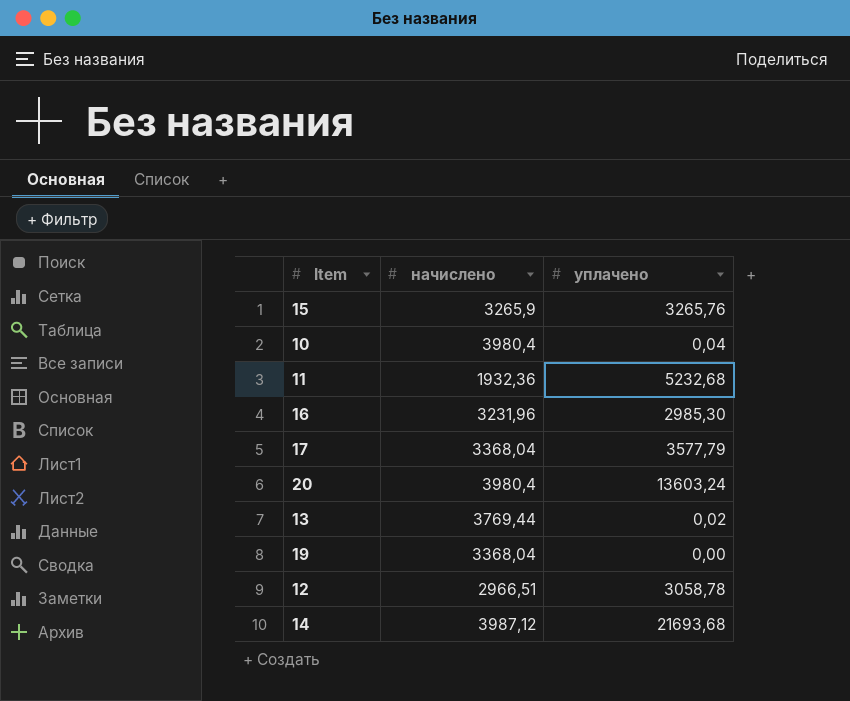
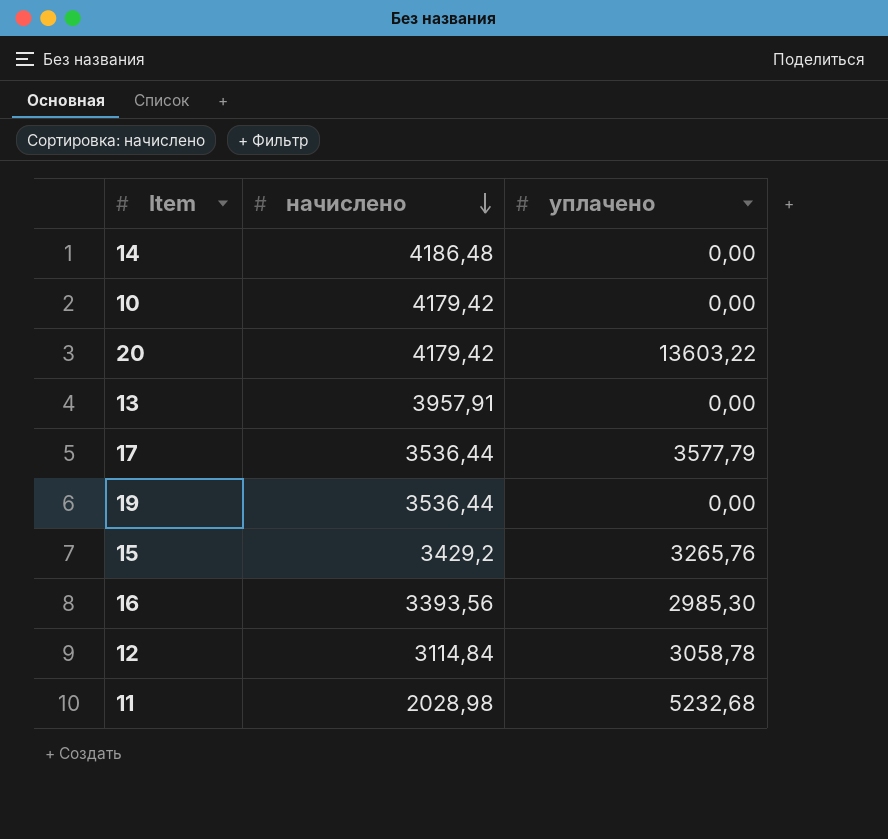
row order: none -> начислено descending
14 | начислено: 3987,12 -> 4186,48
14 | уплачено: 21693,68 -> 0,00
10 | начислено: 3980,4 -> 4179,42
10 | уплачено: 0,04 -> 0,00
20 | начислено: 3980,4 -> 4179,42
20 | уплачено: 13603,24 -> 13603,22
13 | начислено: 3769,44 -> 3957,91
13 | уплачено: 0,02 -> 0,00
17 | начислено: 3368,04 -> 3536,44
19 | начислено: 3368,04 -> 3536,44
15 | начислено: 3265,9 -> 3429,2
16 | начислено: 3231,96 -> 3393,56
12 | начислено: 2966,51 -> 3114,84
11 | начислено: 1932,36 -> 2028,98

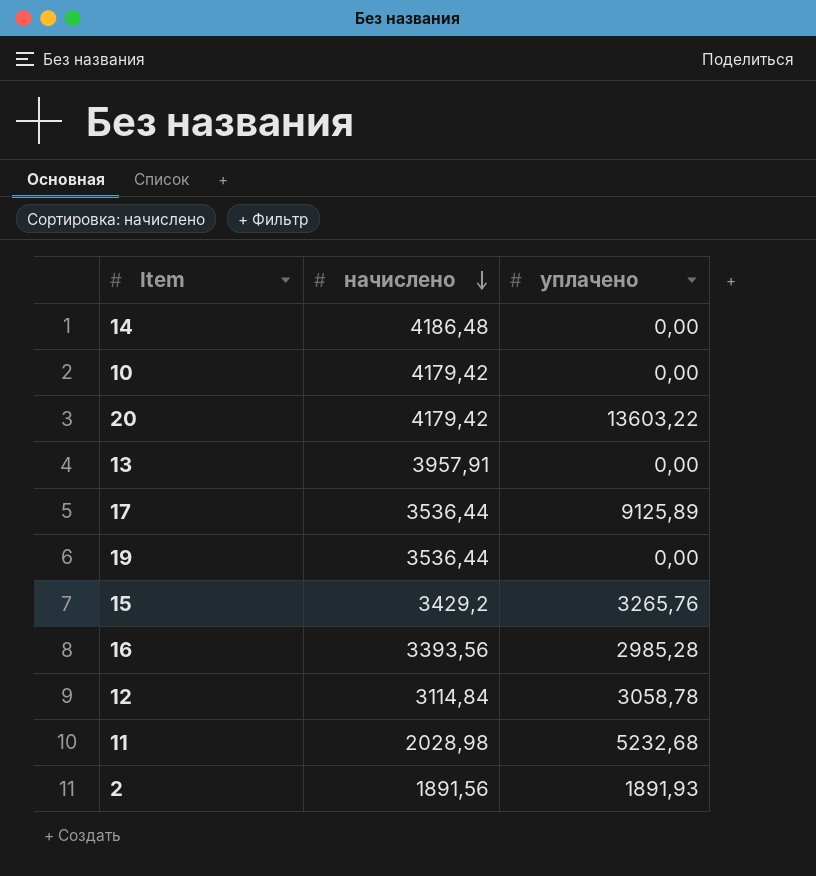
17 | уплачено: 3577,79 -> 9125,89
16 | уплачено: 2985,30 -> 2985,28
row 2: none -> 1891,56 | 1891,93

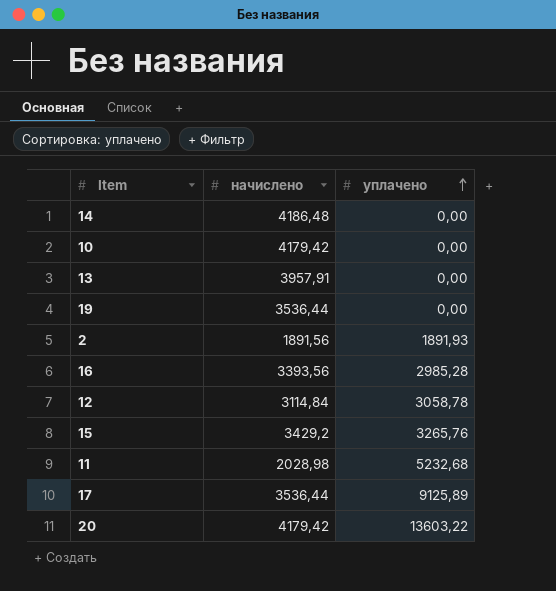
row order: начислено descending -> уплачено ascending

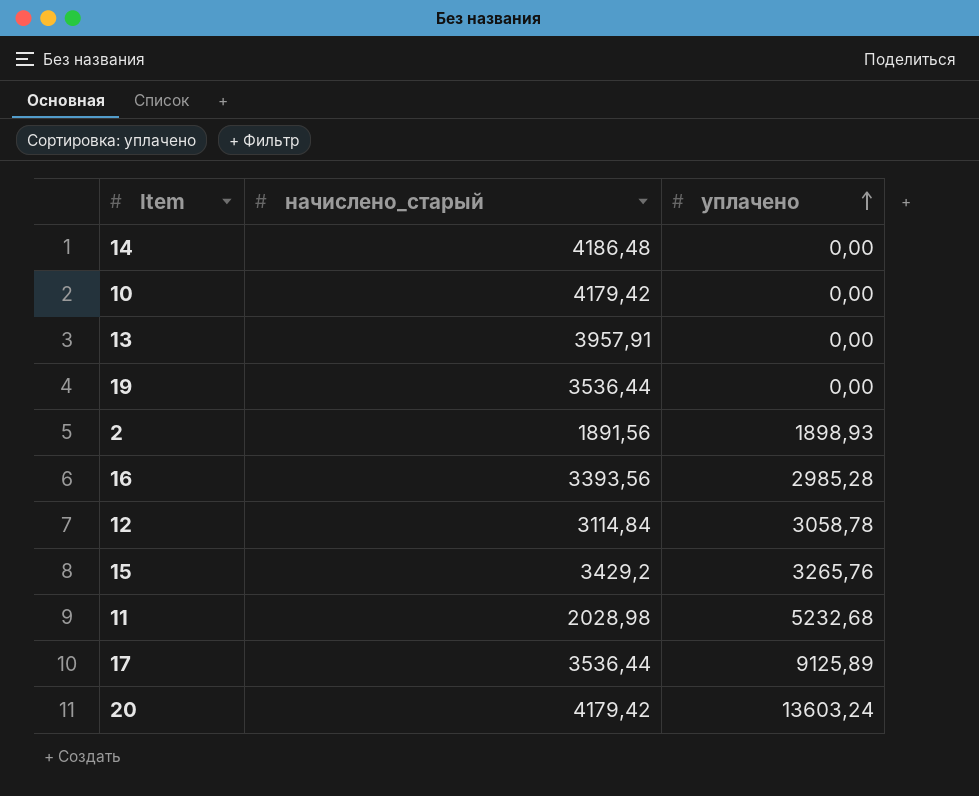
column name: начислено -> начислено_старый
2 | уплачено: 1891,93 -> 1898,93
20 | уплачено: 13603,22 -> 13603,24

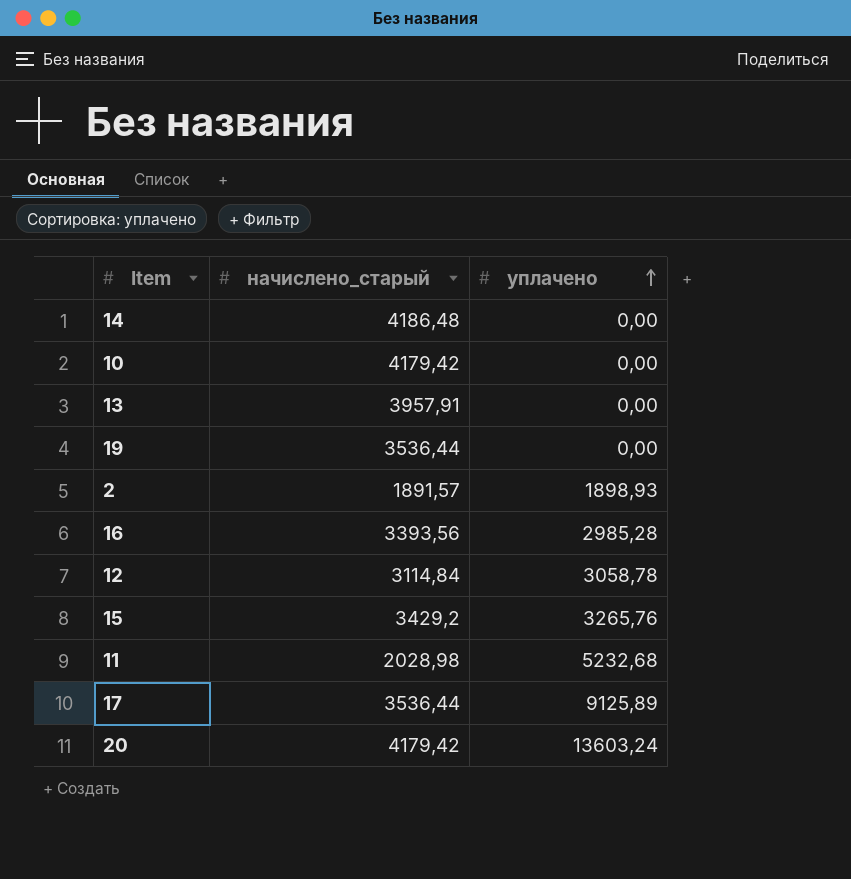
2 | начислено_старый: 1891,56 -> 1891,57

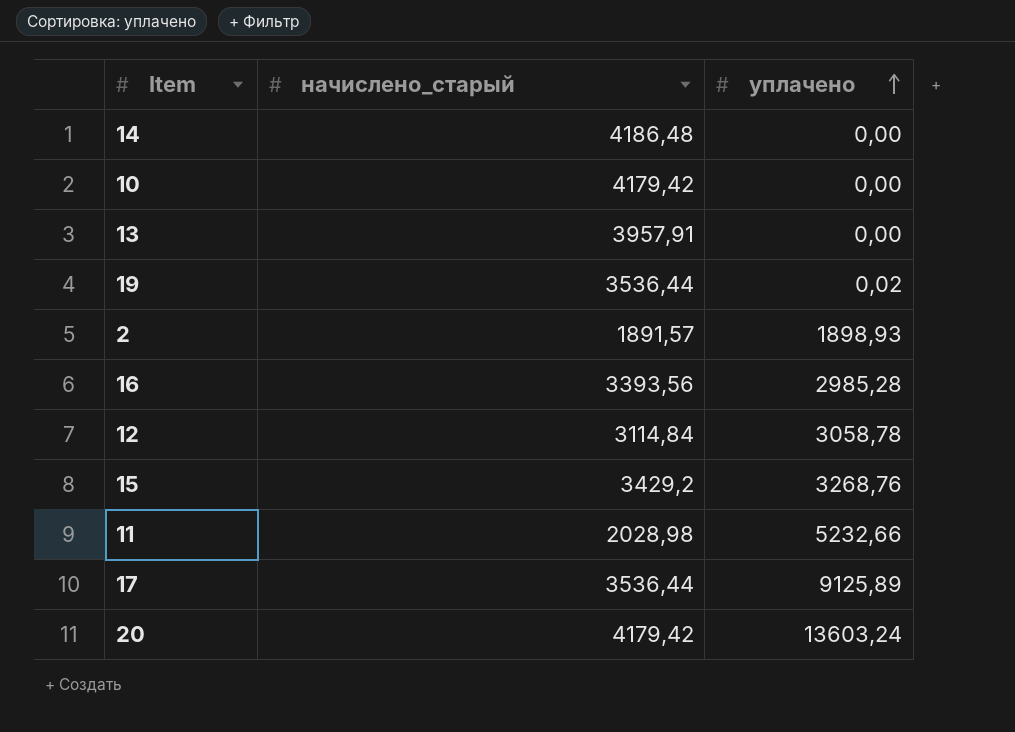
19 | уплачено: 0,00 -> 0,02
15 | уплачено: 3265,76 -> 3268,76
11 | уплачено: 5232,68 -> 5232,66

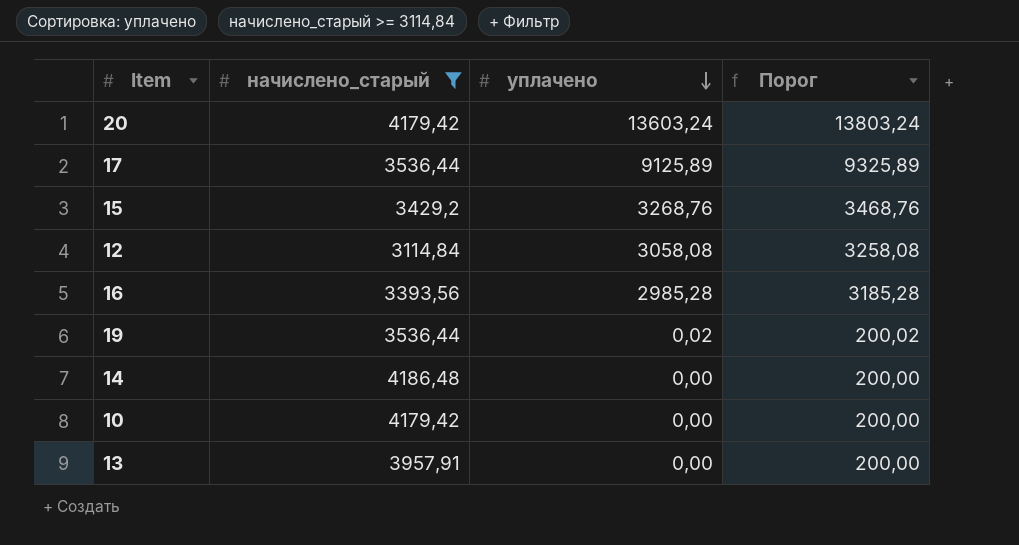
filter: none -> начислено_старый >= 3114,84
row order: уплачено ascending -> уплачено descending
column Порог | formula: none -> [уплачено] + 200
12 | уплачено: 3058,78 -> 3058,08

